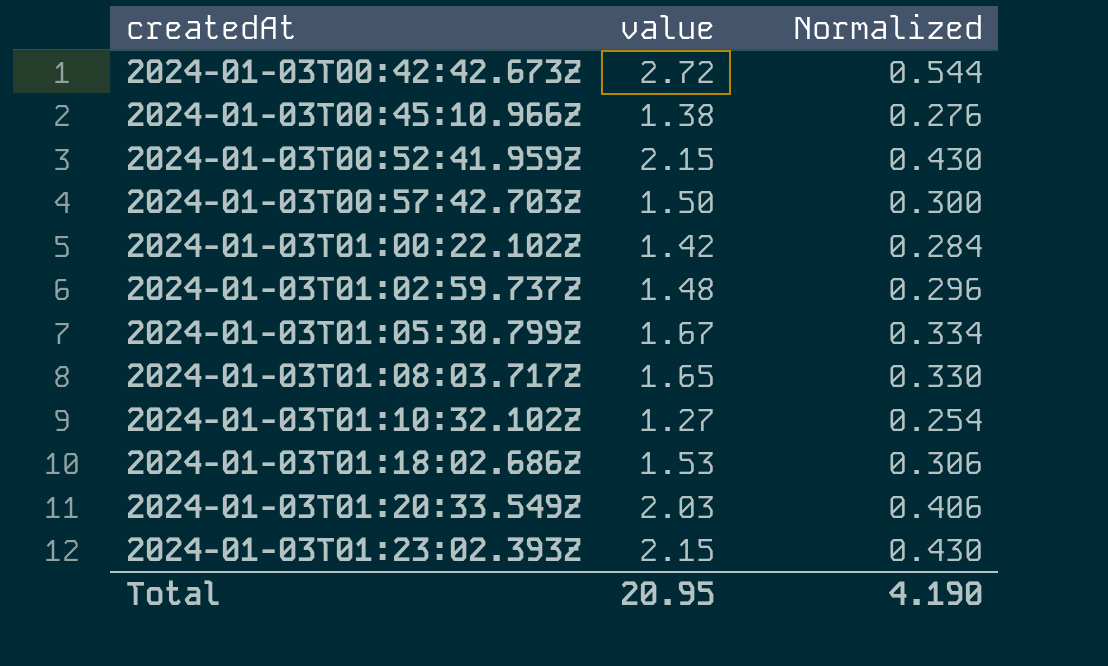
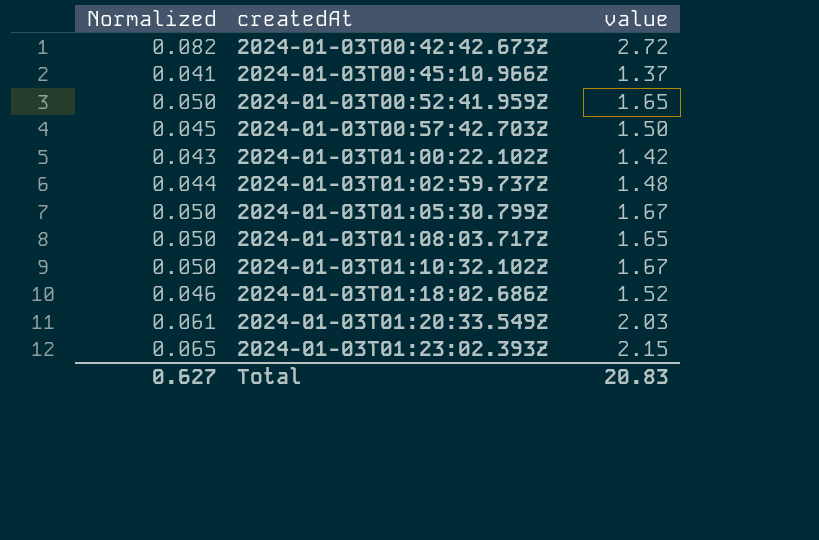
column Normalized | formula: [value] * 0.2 -> [value] * 0.03
column Normalized | position: 3 -> 1
2024-01-03T00:45:10.966Z | value: 1.38 -> 1.37
2024-01-03T00:52:41.959Z | value: 2.15 -> 1.65
2024-01-03T01:10:32.102Z | value: 1.27 -> 1.67
2024-01-03T01:18:02.686Z | value: 1.53 -> 1.52
Total | Normalized: 4.190 -> 0.627
Total | value: 20.95 -> 20.83

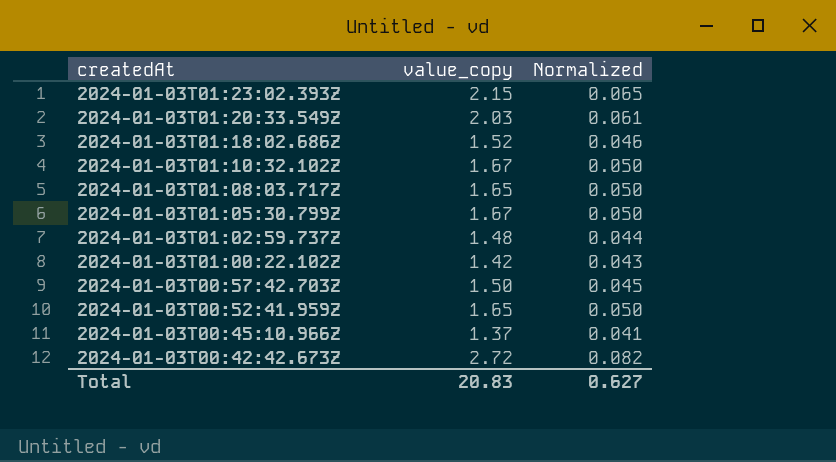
row order: createdAt ascending -> createdAt descending
column name: value -> value_copy
column Normalized | position: 1 -> 3

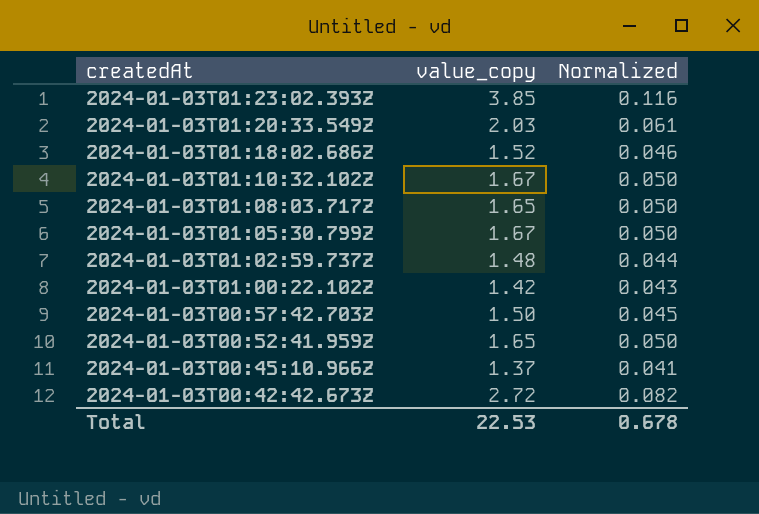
2024-01-03T01:23:02.393Z | value_copy: 2.15 -> 3.85
2024-01-03T01:23:02.393Z | Normalized: 0.065 -> 0.116
Total | value_copy: 20.83 -> 22.53
Total | Normalized: 0.627 -> 0.678

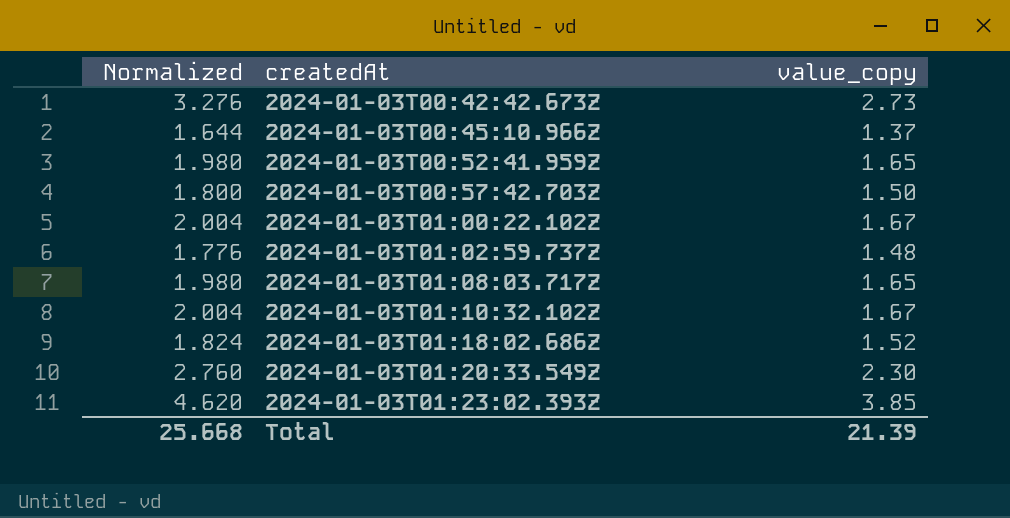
row order: createdAt descending -> createdAt ascending
column Normalized | formula: [value_copy] * 0.03 -> [value_copy] * 1.2
column Normalized | position: 3 -> 1
row 2024-01-03T01:05:30.799Z: 1.67 | 0.050 -> none
2024-01-03T00:42:42.673Z | value_copy: 2.72 -> 2.73
2024-01-03T01:00:22.102Z | value_copy: 1.42 -> 1.67
2024-01-03T01:20:33.549Z | value_copy: 2.03 -> 2.30
Total | Normalized: 0.678 -> 25.668
Total | value_copy: 22.53 -> 21.39

